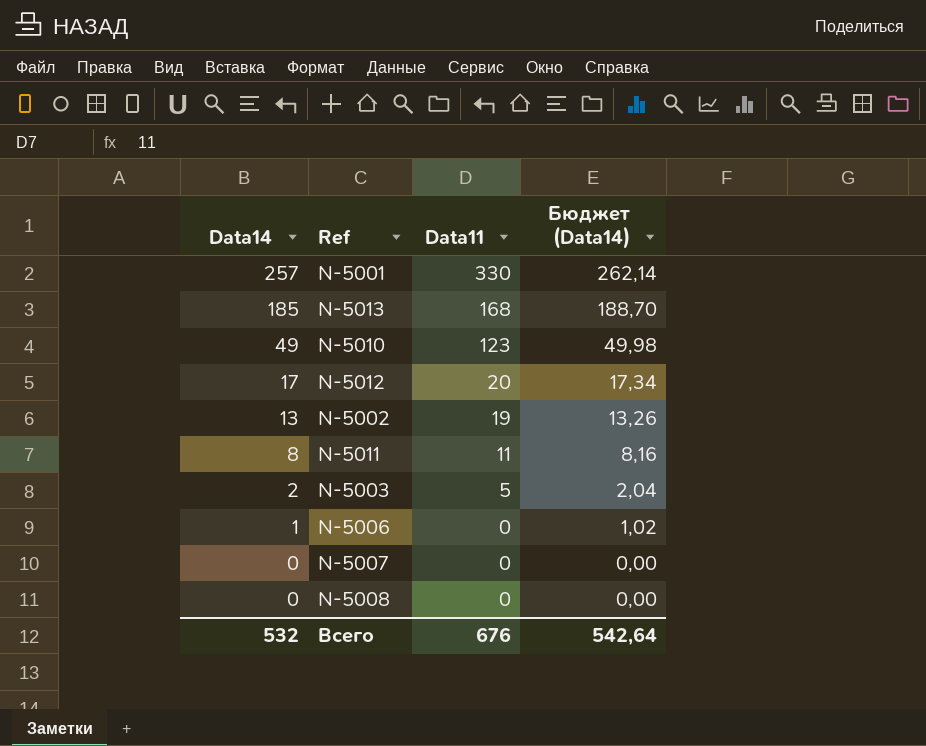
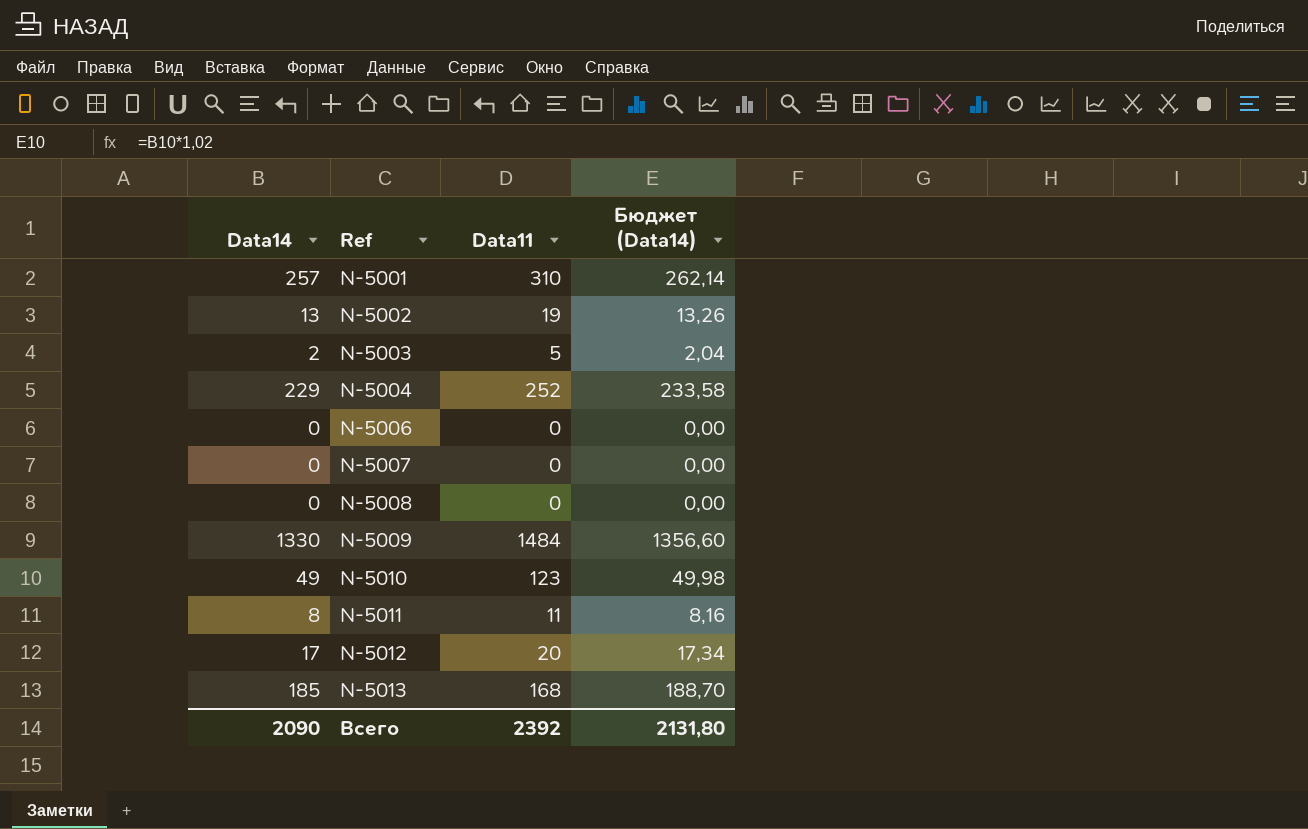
row order: Data14 descending -> Ref ascending
N-5001 | Data11: 330 -> 310
row N-5004: none -> 229 | 252 | 233,58
N-5006 | Data14: 1 -> 0
N-5006 | Бюджет (Data14): 1,02 -> 0,00
row N-5009: none -> 1330 | 1484 | 1356,60
Всего | Data14: 532 -> 2090
Всего | Data11: 676 -> 2392
Всего | Бюджет (Data14): 542,64 -> 2131,80

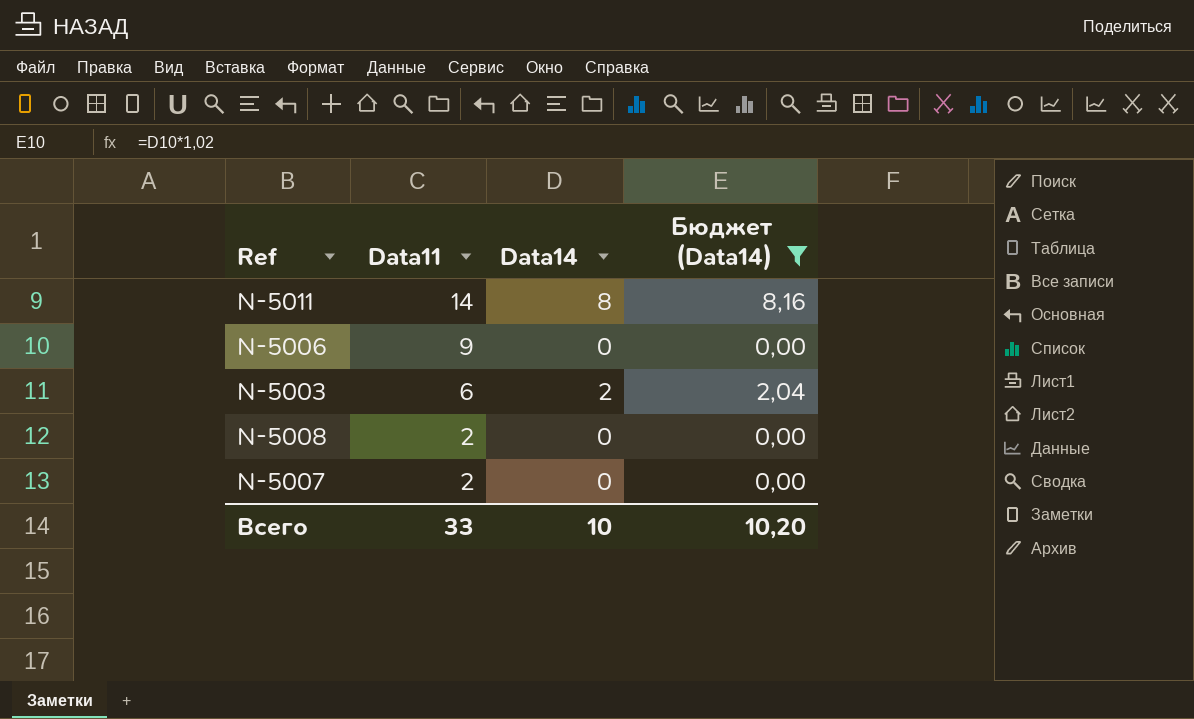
filter: none -> Бюджет (Data14) <= 8,16
row order: Ref ascending -> Data11 descending
column Data14 | position: 1 -> 3
N-5011 | Data11: 11 -> 14
N-5006 | Data11: 0 -> 9
N-5003 | Data11: 5 -> 6
N-5008 | Data11: 0 -> 2
N-5007 | Data11: 0 -> 2
Всего | Data11: 2392 -> 33
Всего | Data14: 2090 -> 10
Всего | Бюджет (Data14): 2131,80 -> 10,20

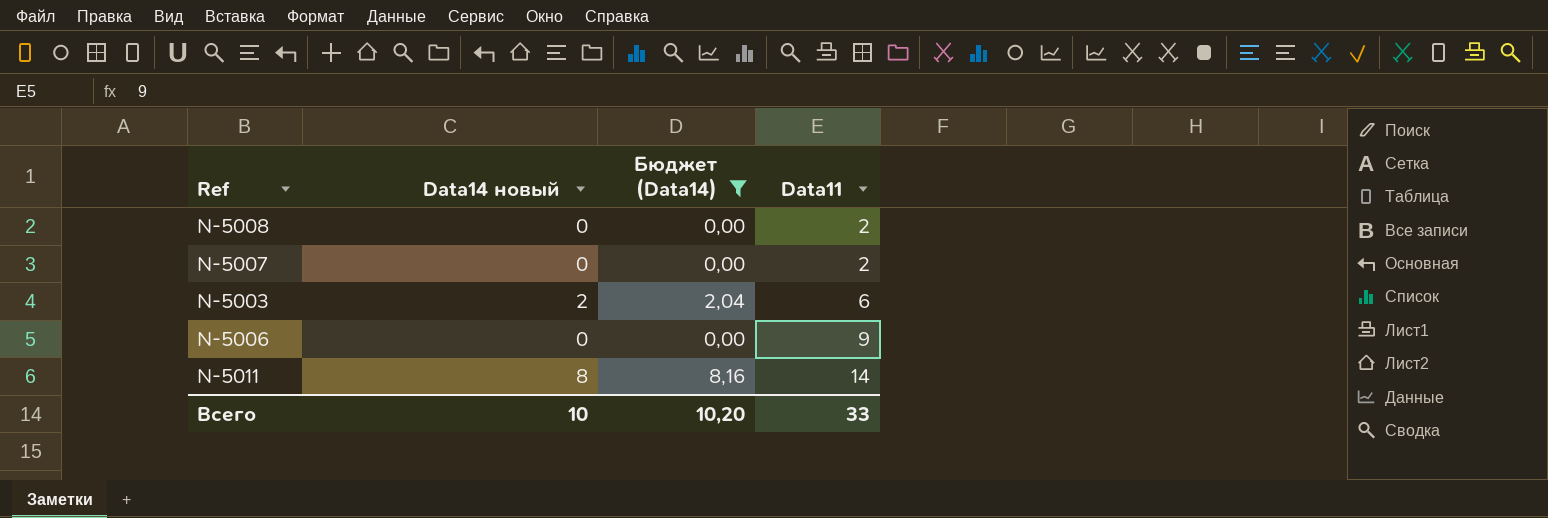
row order: Data11 descending -> Data11 ascending
column name: Data14 -> Data14 новый
column Data11 | position: 2 -> 4

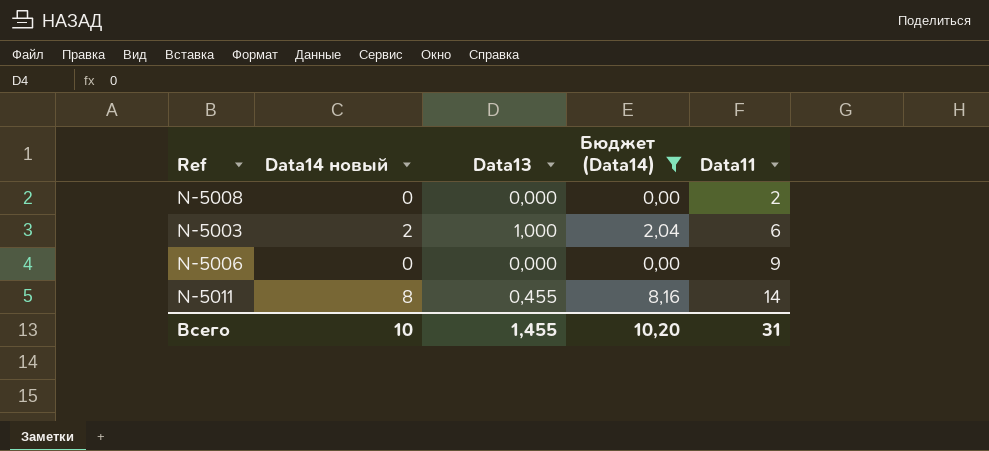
column Data13 | position: none -> 3
row N-5007: 0 | 0,00 | 2 -> none
Всего | Data11: 33 -> 31

